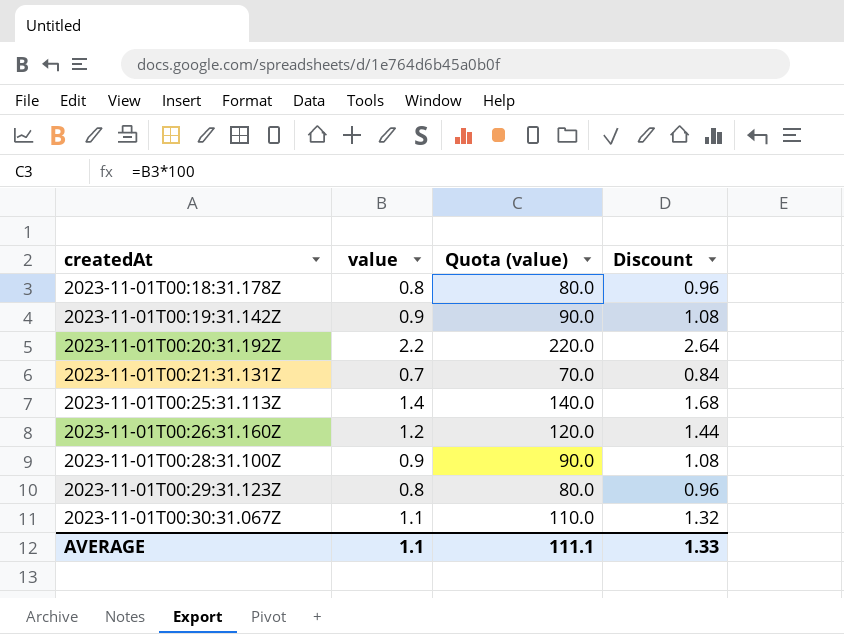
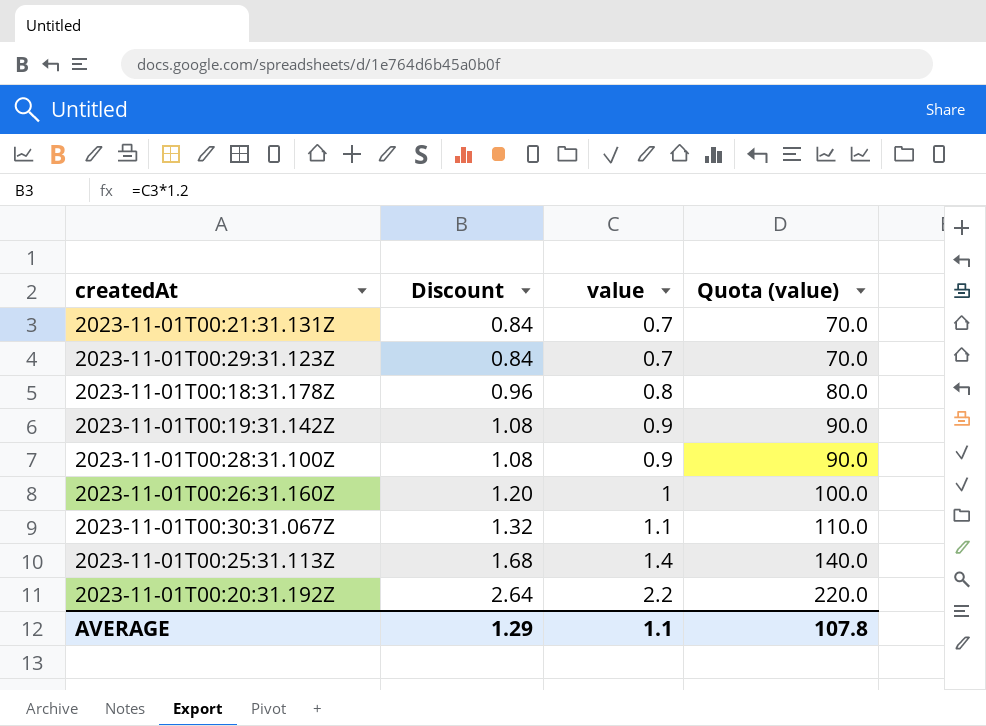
row order: createdAt ascending -> Discount ascending
column Discount | position: 4 -> 2
2023-11-01T00:29:31.123Z | Discount: 0.96 -> 0.84
2023-11-01T00:29:31.123Z | value: 0.8 -> 0.7
2023-11-01T00:29:31.123Z | Quota (value): 80.0 -> 70.0
2023-11-01T00:26:31.160Z | Discount: 1.44 -> 1.20
2023-11-01T00:26:31.160Z | value: 1.2 -> 1
2023-11-01T00:26:31.160Z | Quota (value): 120.0 -> 100.0
AVERAGE | Discount: 1.33 -> 1.29
AVERAGE | Quota (value): 111.1 -> 107.8

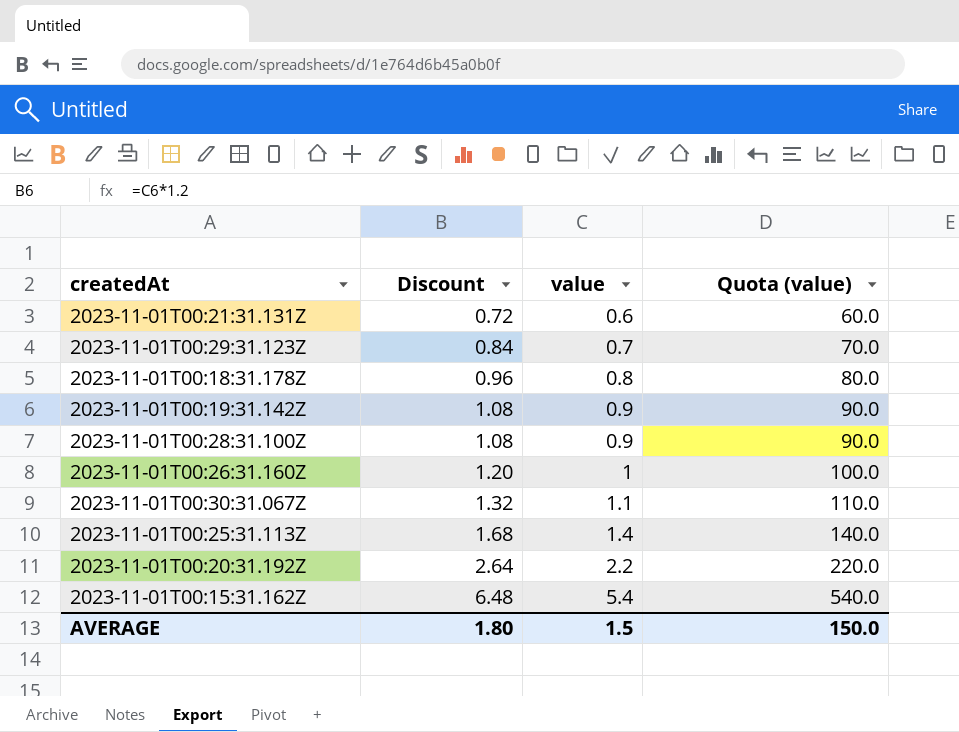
2023-11-01T00:21:31.131Z | Discount: 0.84 -> 0.72
2023-11-01T00:21:31.131Z | value: 0.7 -> 0.6
2023-11-01T00:21:31.131Z | Quota (value): 70.0 -> 60.0
row 2023-11-01T00:15:31.162Z: none -> 6.48 | 5.4 | 540.0
AVERAGE | Discount: 1.29 -> 1.80
AVERAGE | value: 1.1 -> 1.5
AVERAGE | Quota (value): 107.8 -> 150.0

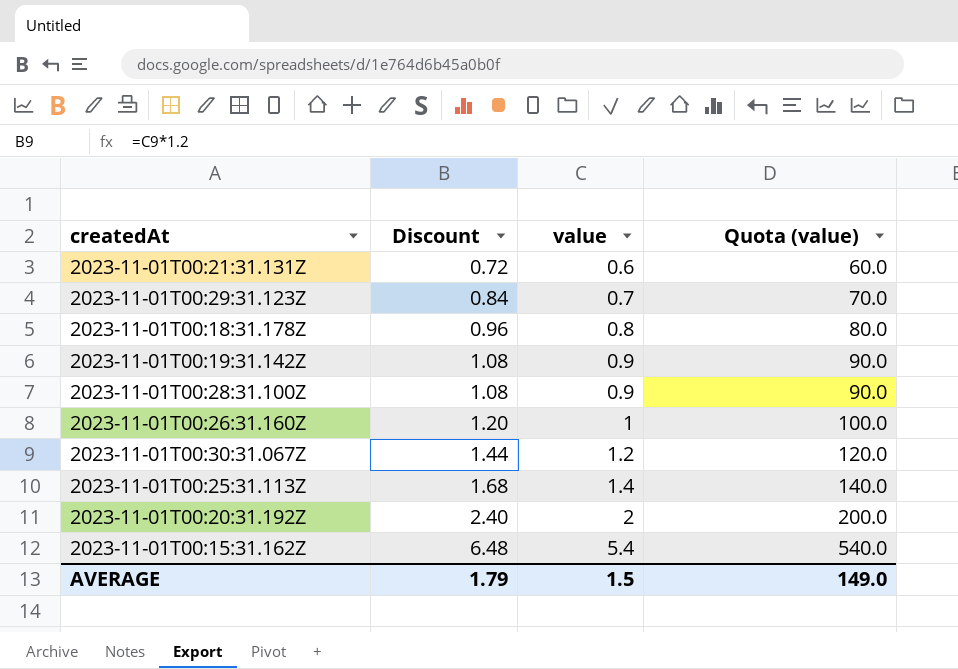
2023-11-01T00:30:31.067Z | Discount: 1.32 -> 1.44
2023-11-01T00:30:31.067Z | value: 1.1 -> 1.2
2023-11-01T00:30:31.067Z | Quota (value): 110.0 -> 120.0
2023-11-01T00:20:31.192Z | Discount: 2.64 -> 2.40
2023-11-01T00:20:31.192Z | value: 2.2 -> 2
2023-11-01T00:20:31.192Z | Quota (value): 220.0 -> 200.0
AVERAGE | Discount: 1.80 -> 1.79
AVERAGE | Quota (value): 150.0 -> 149.0

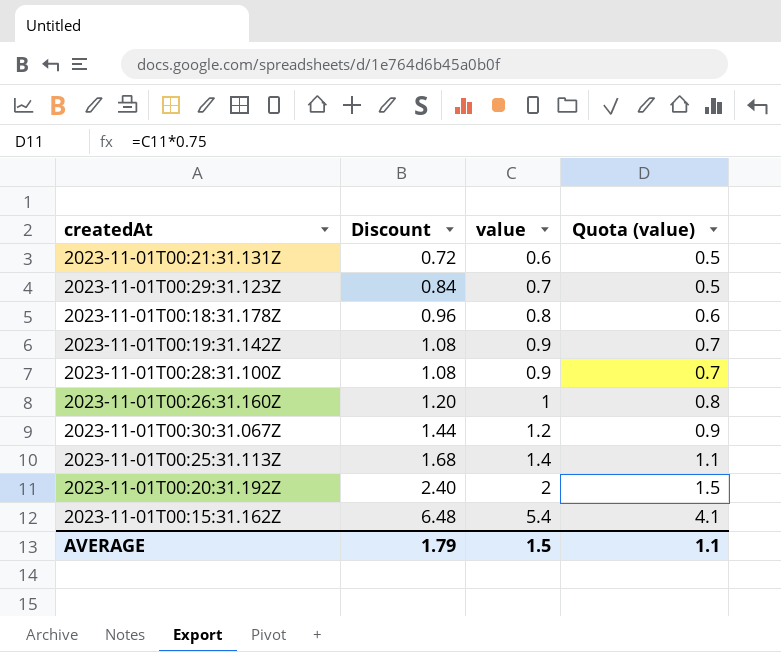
column Quota (value) | formula: [value] * 100 -> [value] * 0.75
AVERAGE | Quota (value): 149.0 -> 1.1

